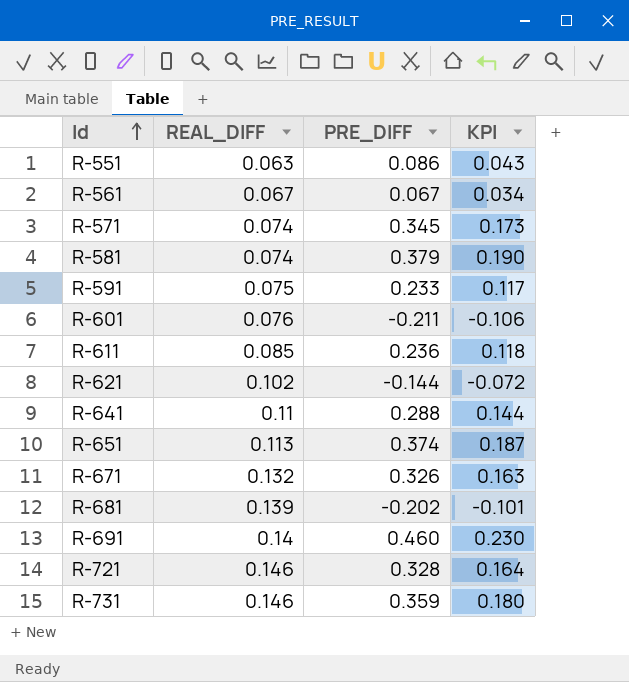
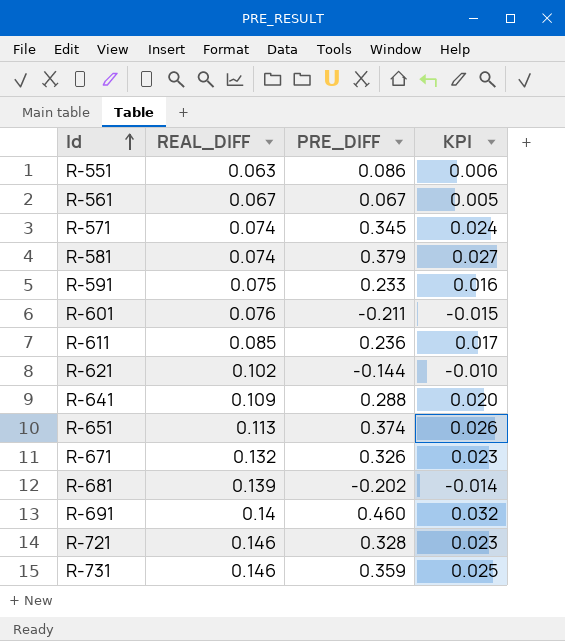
column KPI | formula: [PRE_DIFF] * 0.5 -> [PRE_DIFF] * 0.07
R-641 | REAL_DIFF: 0.11 -> 0.109

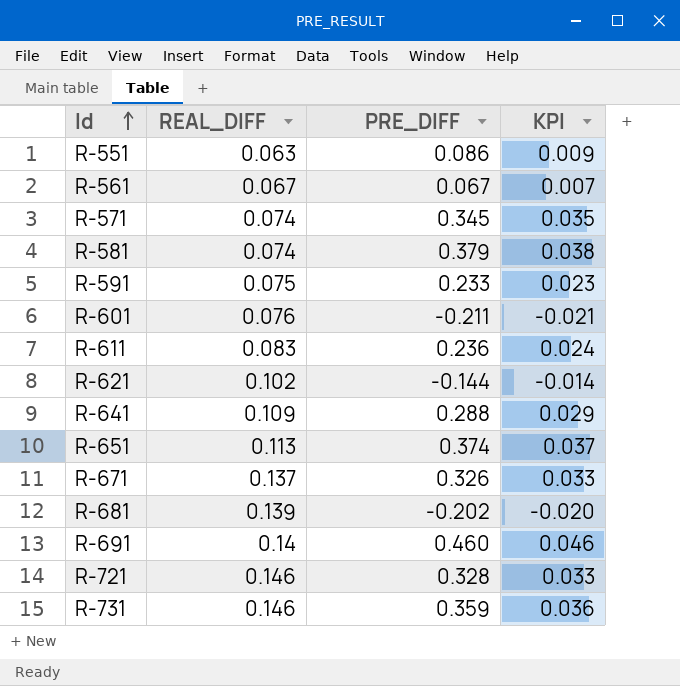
column KPI | formula: [PRE_DIFF] * 0.07 -> [PRE_DIFF] * 0.1
R-611 | REAL_DIFF: 0.085 -> 0.083
R-671 | REAL_DIFF: 0.132 -> 0.137

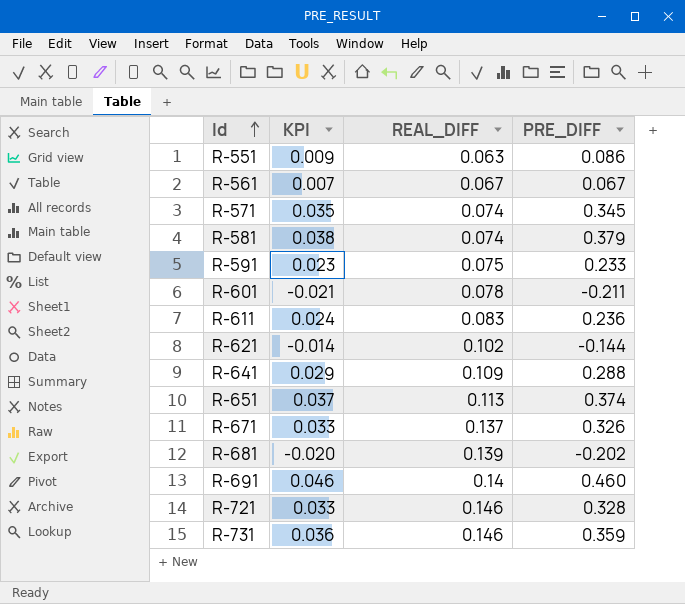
column KPI | position: 4 -> 2
R-601 | REAL_DIFF: 0.076 -> 0.078

